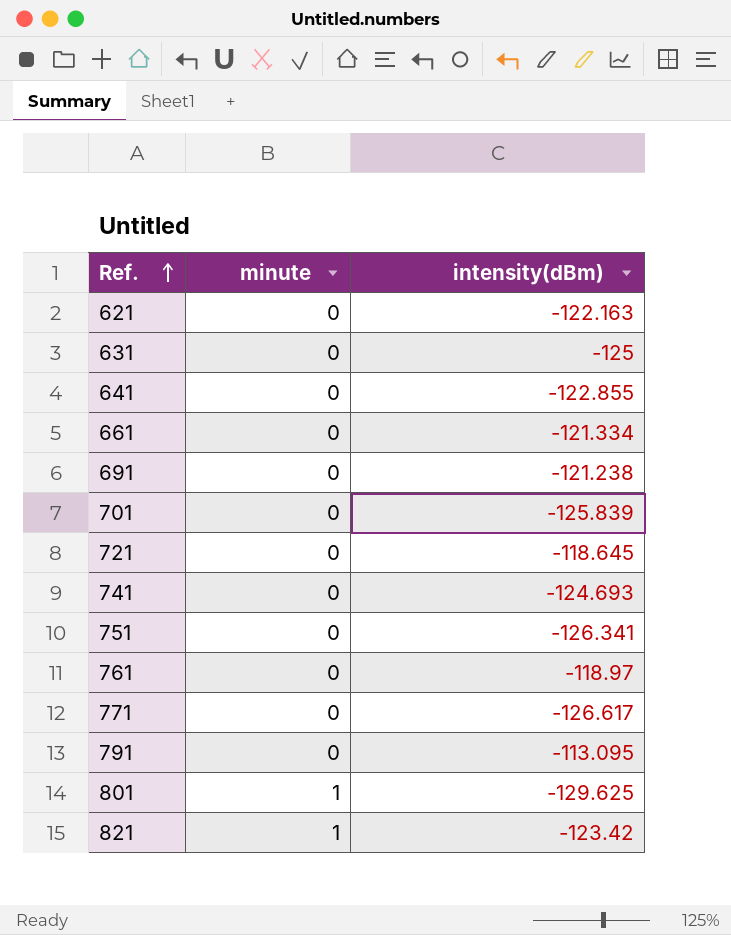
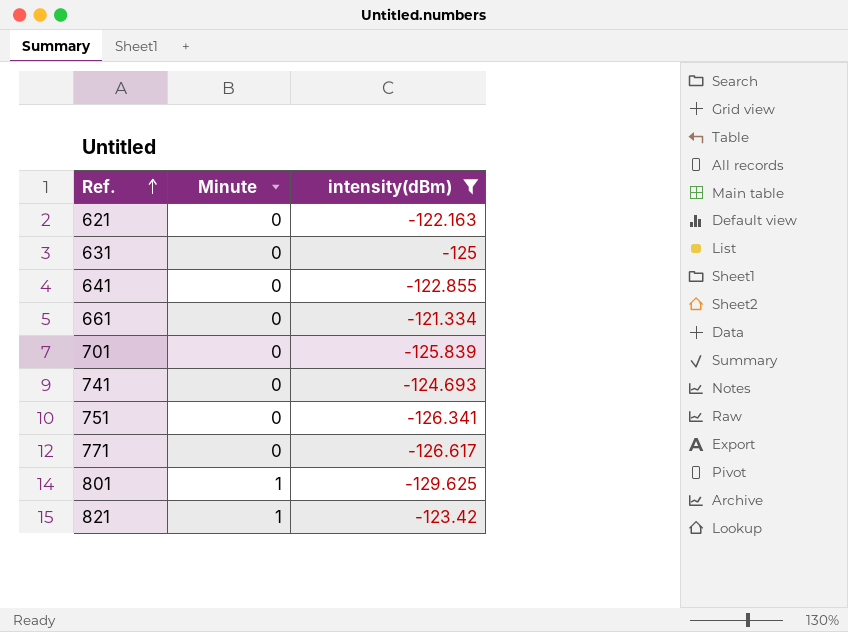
filter: none -> intensity(dBm) <= -121.334
column name: minute -> Minute

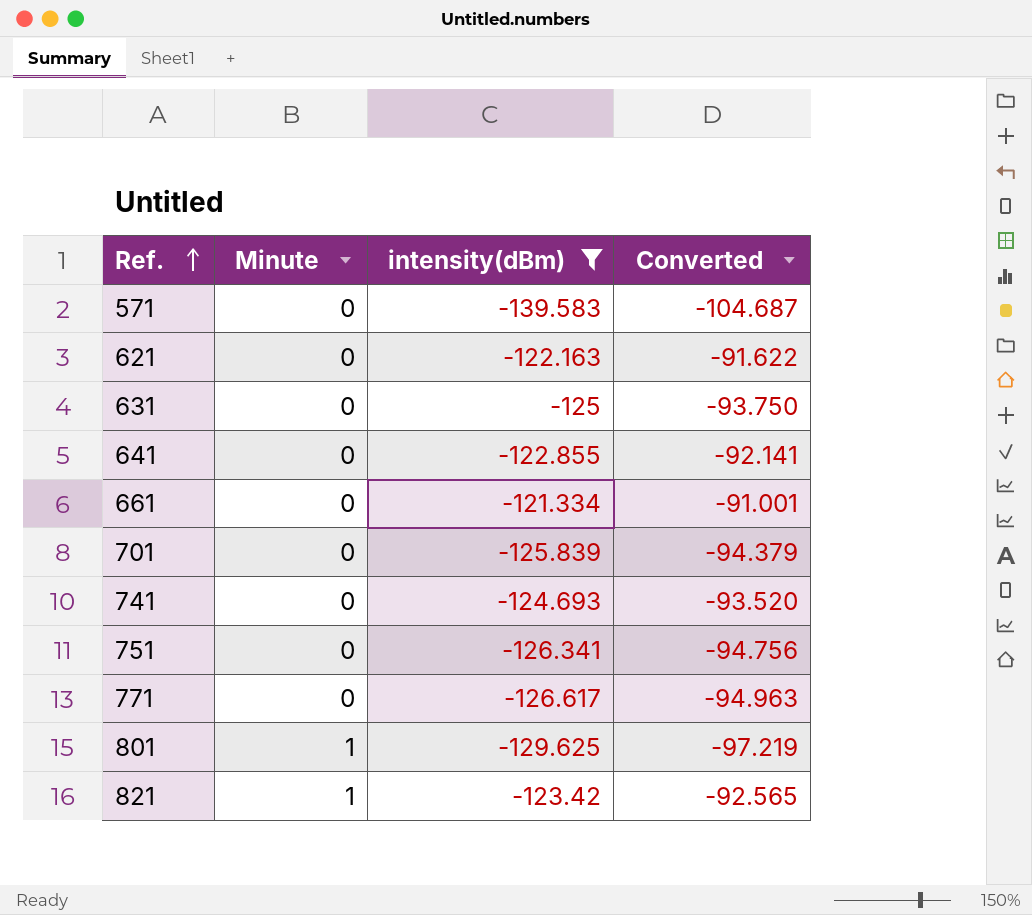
column Converted | formula: none -> [intensity(dBm)] * 0.75
row 571: none -> 0 | -139.583 | -104.687

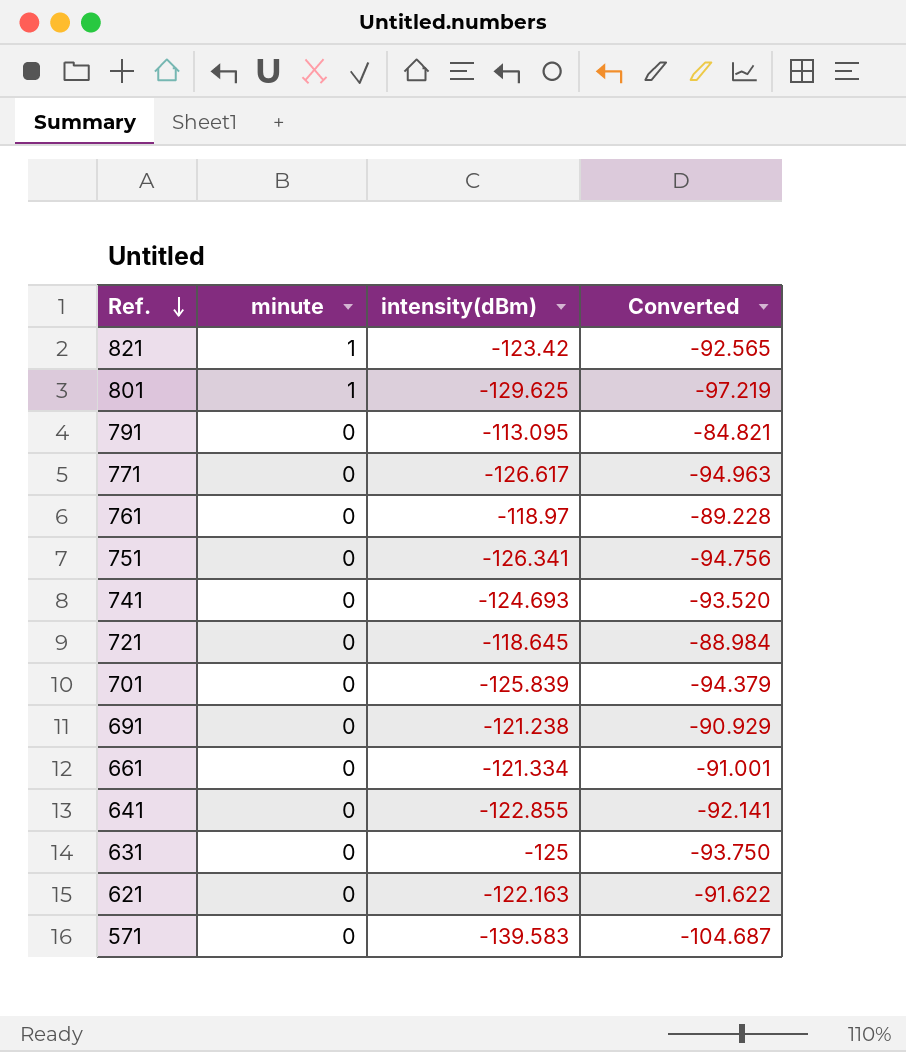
filter: intensity(dBm) <= -121.334 -> none
row order: Ref. ascending -> Ref. descending
column name: Minute -> minute

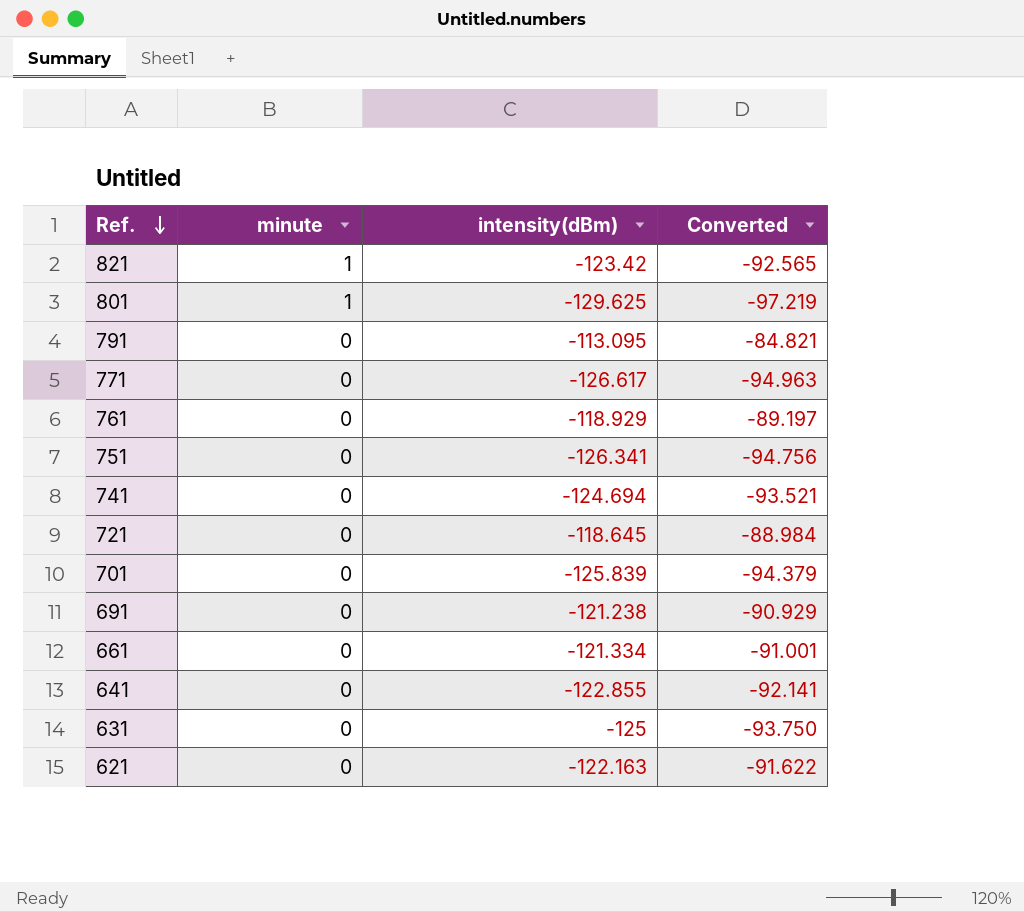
row 571: 0 | -139.583 | -104.687 -> none
761 | intensity(dBm): -118.97 -> -118.929
761 | Converted: -89.228 -> -89.197
741 | intensity(dBm): -124.693 -> -124.694
741 | Converted: -93.520 -> -93.521

